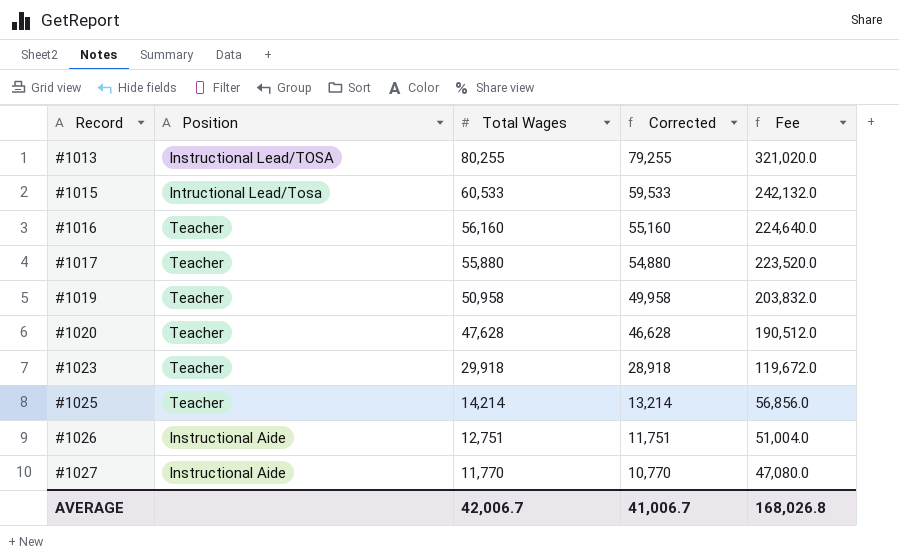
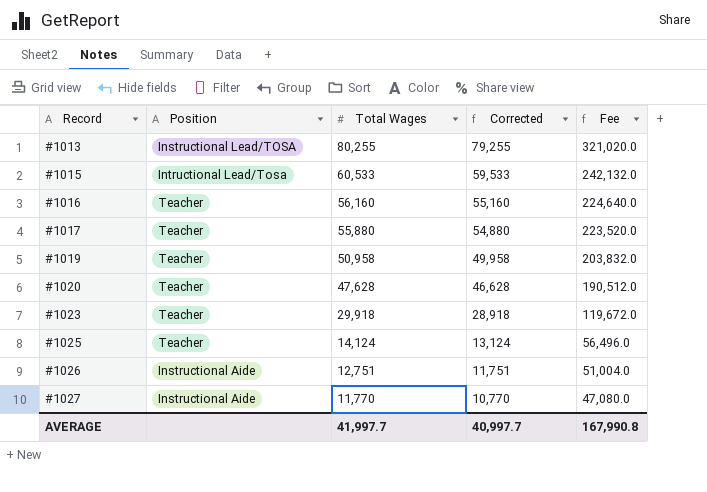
#1025 | Total Wages: 14,214 -> 14,124
#1025 | Corrected: 13,214 -> 13,124
#1025 | Fee: 56,856.0 -> 56,496.0
AVERAGE | Total Wages: 42,006.7 -> 41,997.7
AVERAGE | Corrected: 41,006.7 -> 40,997.7
AVERAGE | Fee: 168,026.8 -> 167,990.8

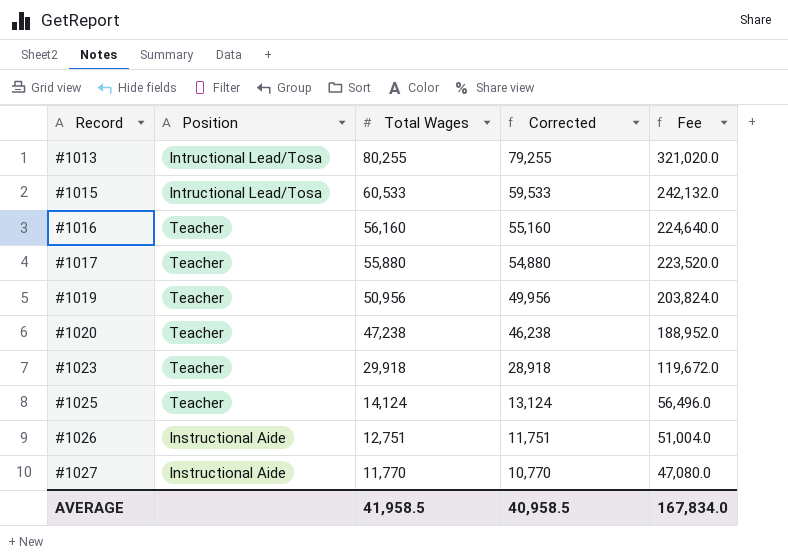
#1013 | Position: Instructional Lead/TOSA -> Intructional Lead/Tosa
#1019 | Total Wages: 50,958 -> 50,956
#1019 | Corrected: 49,958 -> 49,956
#1019 | Fee: 203,832.0 -> 203,824.0
#1020 | Total Wages: 47,628 -> 47,238
#1020 | Corrected: 46,628 -> 46,238
#1020 | Fee: 190,512.0 -> 188,952.0
AVERAGE | Total Wages: 41,997.7 -> 41,958.5
AVERAGE | Corrected: 40,997.7 -> 40,958.5
AVERAGE | Fee: 167,990.8 -> 167,834.0

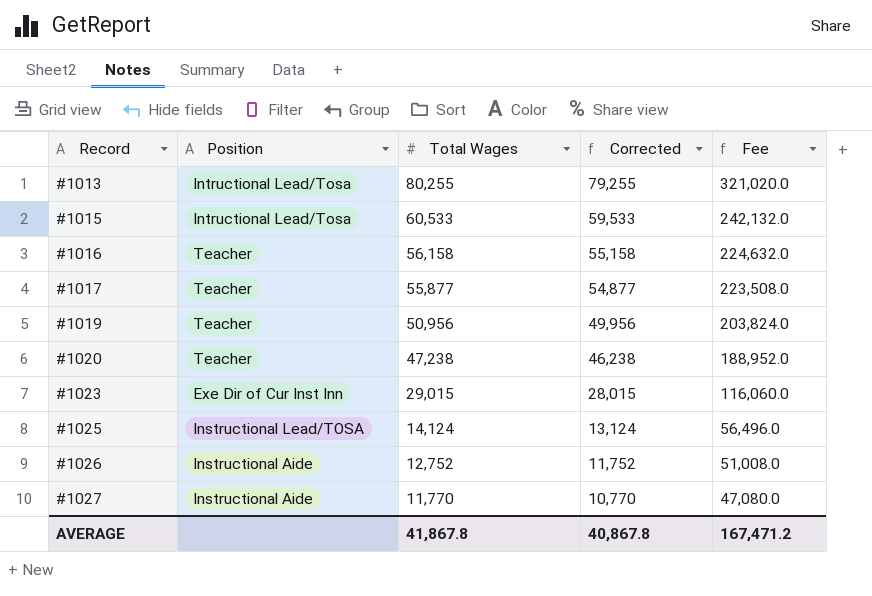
#1016 | Total Wages: 56,160 -> 56,158
#1016 | Corrected: 55,160 -> 55,158
#1016 | Fee: 224,640.0 -> 224,632.0
#1017 | Total Wages: 55,880 -> 55,877
#1017 | Corrected: 54,880 -> 54,877
#1017 | Fee: 223,520.0 -> 223,508.0
#1023 | Position: Teacher -> Exe Dir of Cur Inst Inn
#1023 | Total Wages: 29,918 -> 29,015
#1023 | Corrected: 28,918 -> 28,015
#1023 | Fee: 119,672.0 -> 116,060.0
#1025 | Position: Teacher -> Instructional Lead/TOSA
#1026 | Total Wages: 12,751 -> 12,752
#1026 | Corrected: 11,751 -> 11,752
#1026 | Fee: 51,004.0 -> 51,008.0
AVERAGE | Total Wages: 41,958.5 -> 41,867.8
AVERAGE | Corrected: 40,958.5 -> 40,867.8
AVERAGE | Fee: 167,834.0 -> 167,471.2

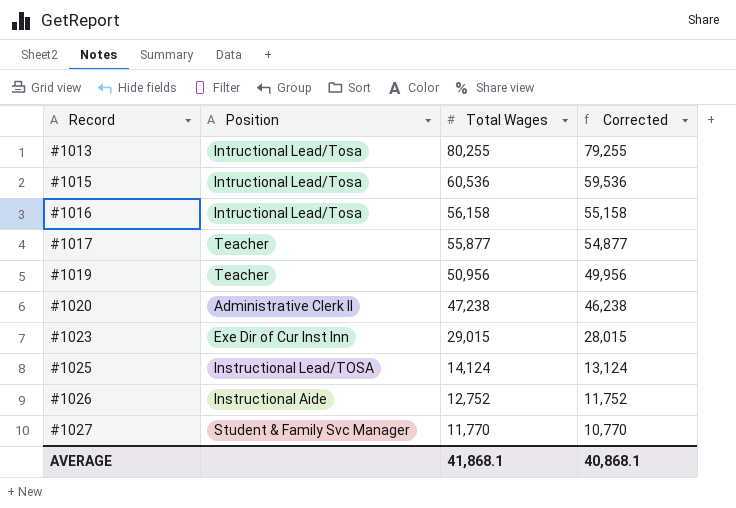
column Fee | formula: [Total Wages] * 4 -> none
#1015 | Total Wages: 60,533 -> 60,536
#1015 | Corrected: 59,533 -> 59,536
#1016 | Position: Teacher -> Intructional Lead/Tosa
#1020 | Position: Teacher -> Administrative Clerk II
#1027 | Position: Instructional Aide -> Student & Family Svc Manager
AVERAGE | Total Wages: 41,867.8 -> 41,868.1
AVERAGE | Corrected: 40,867.8 -> 40,868.1

